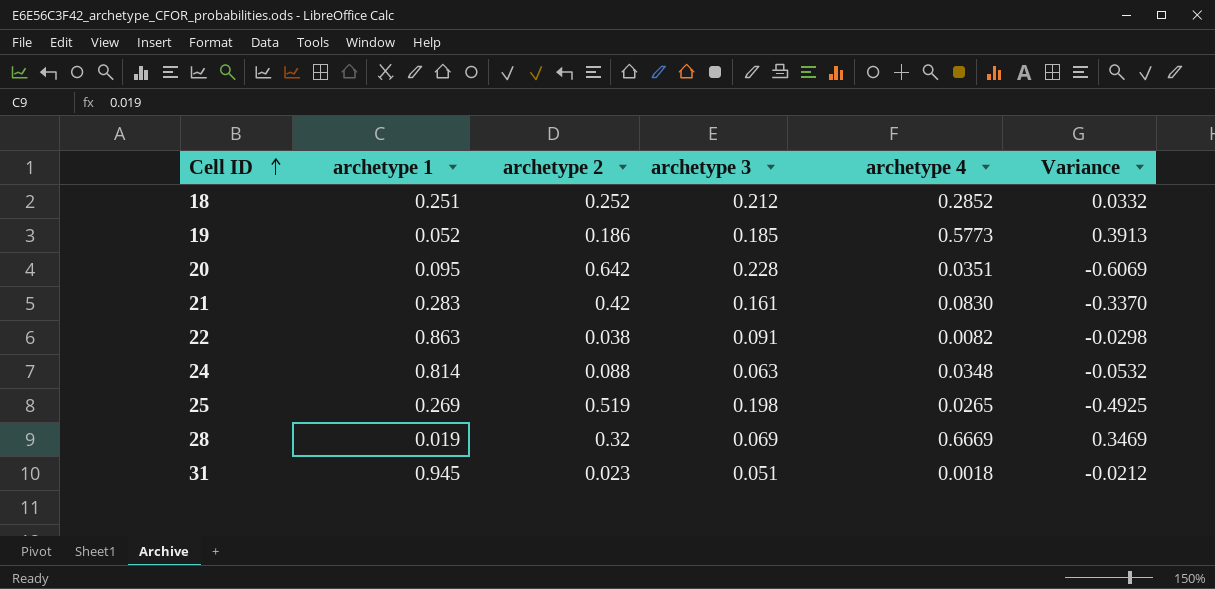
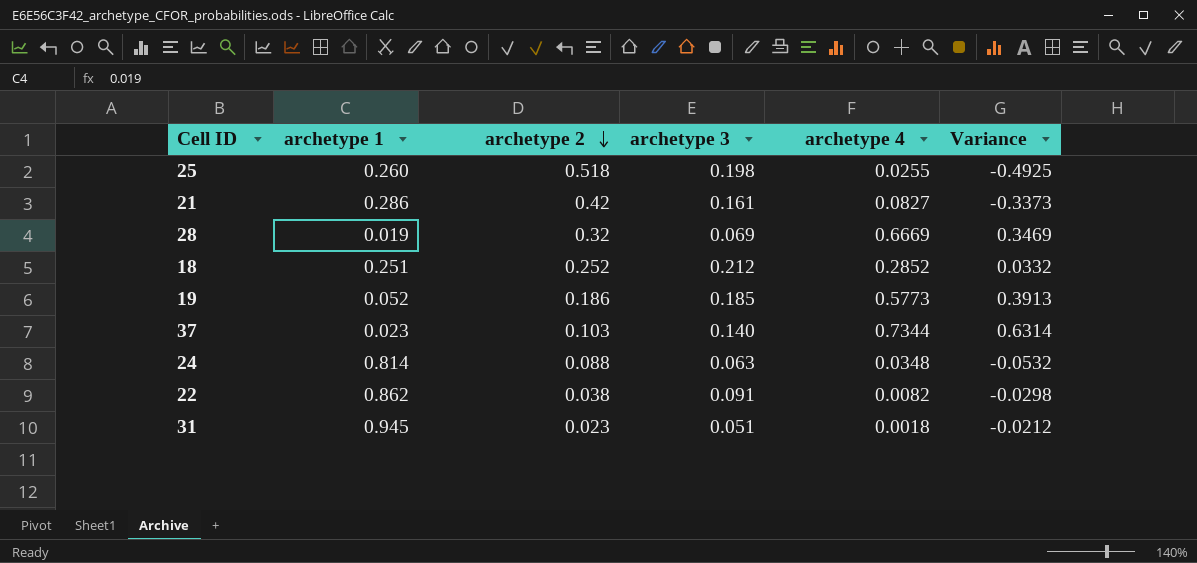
row order: Cell ID ascending -> archetype 2 descending
row 20: 0.095 | 0.642 | 0.228 | 0.0351 | -0.6069 -> none
25 | archetype 1: 0.269 -> 0.260
25 | archetype 2: 0.519 -> 0.518
25 | archetype 4: 0.0265 -> 0.0255
21 | archetype 1: 0.283 -> 0.286
21 | archetype 4: 0.0830 -> 0.0827
21 | Variance: -0.3370 -> -0.3373
row 37: none -> 0.023 | 0.103 | 0.140 | 0.7344 | 0.6314
22 | archetype 1: 0.863 -> 0.862

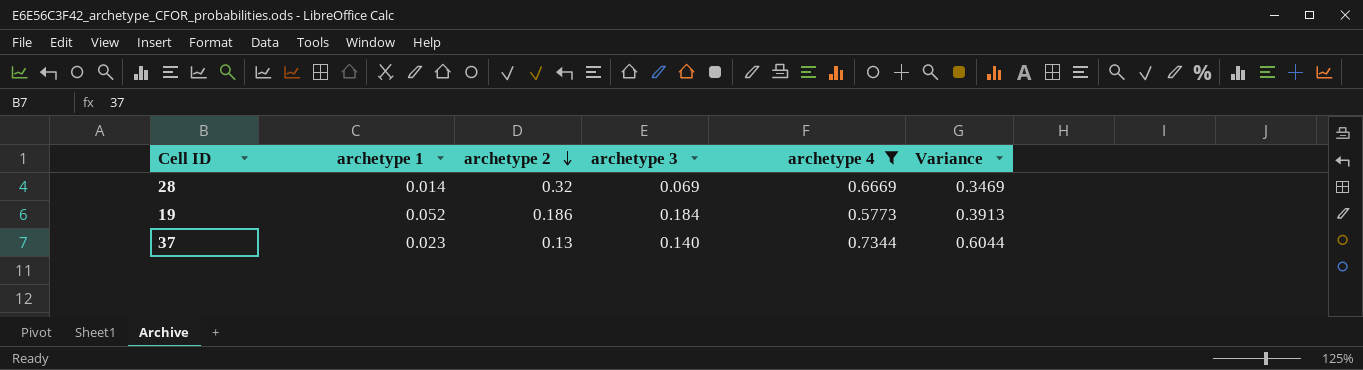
filter: none -> archetype 4 >= 0.5773
28 | archetype 1: 0.019 -> 0.014
19 | archetype 3: 0.185 -> 0.184
37 | archetype 2: 0.103 -> 0.13
37 | Variance: 0.6314 -> 0.6044

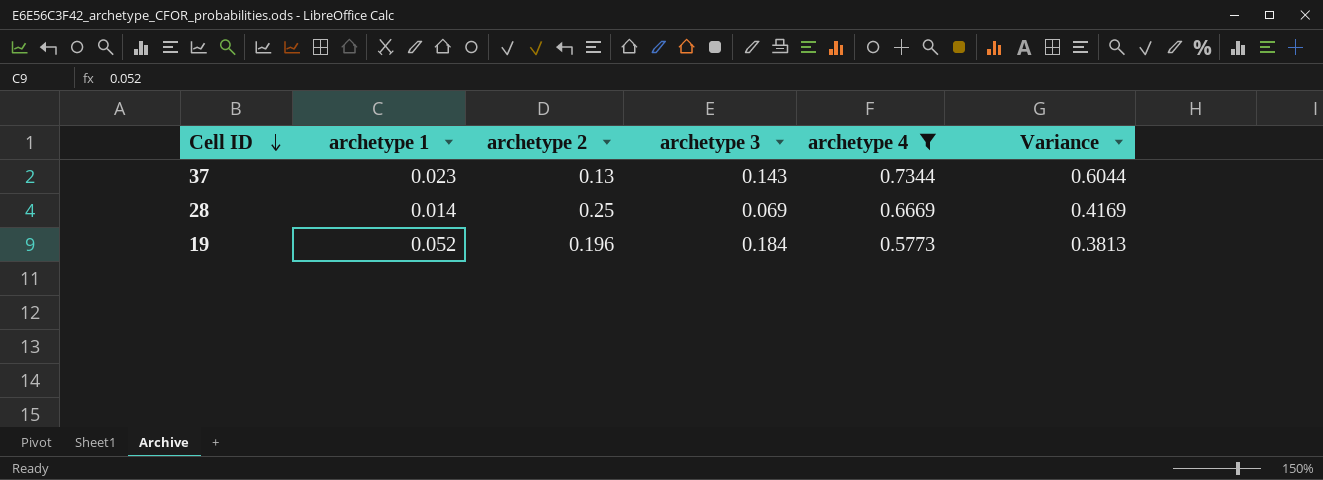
row order: archetype 2 descending -> Cell ID descending
37 | archetype 3: 0.140 -> 0.143
28 | archetype 2: 0.32 -> 0.25
28 | Variance: 0.3469 -> 0.4169
19 | archetype 2: 0.186 -> 0.196
19 | Variance: 0.3913 -> 0.3813

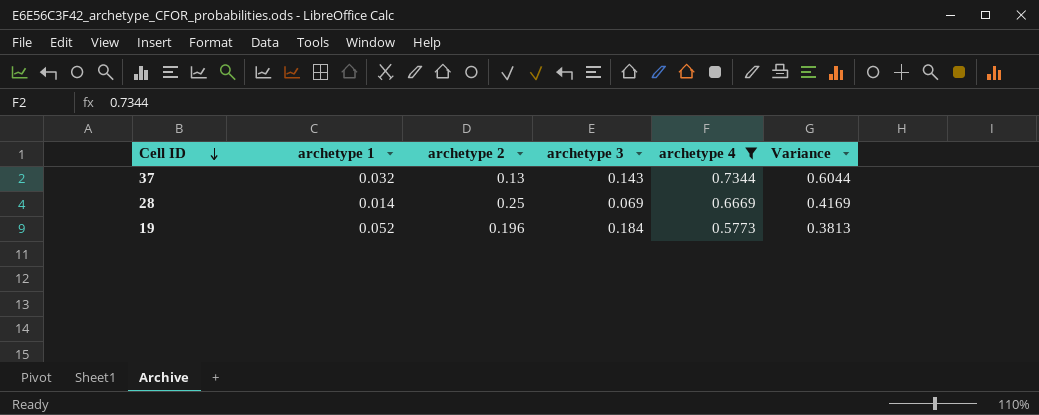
37 | archetype 1: 0.023 -> 0.032

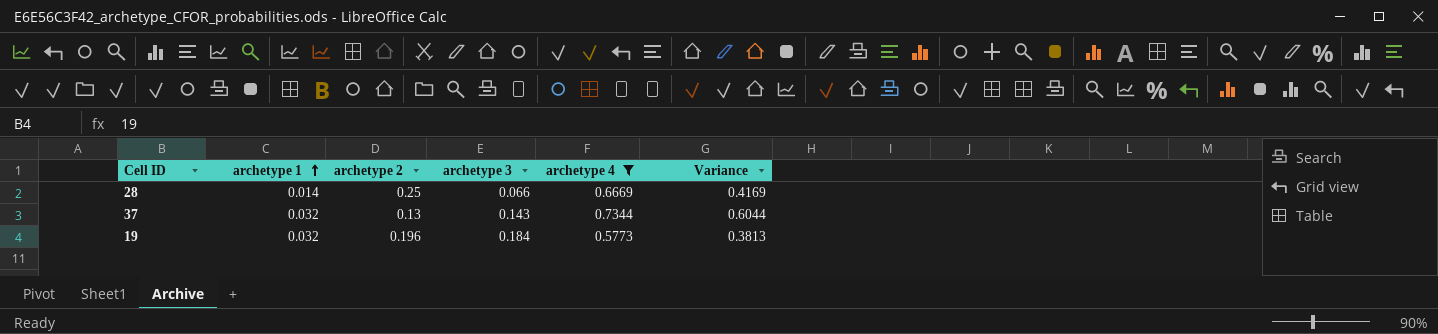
row order: Cell ID descending -> archetype 1 ascending
28 | archetype 3: 0.069 -> 0.066
19 | archetype 1: 0.052 -> 0.032

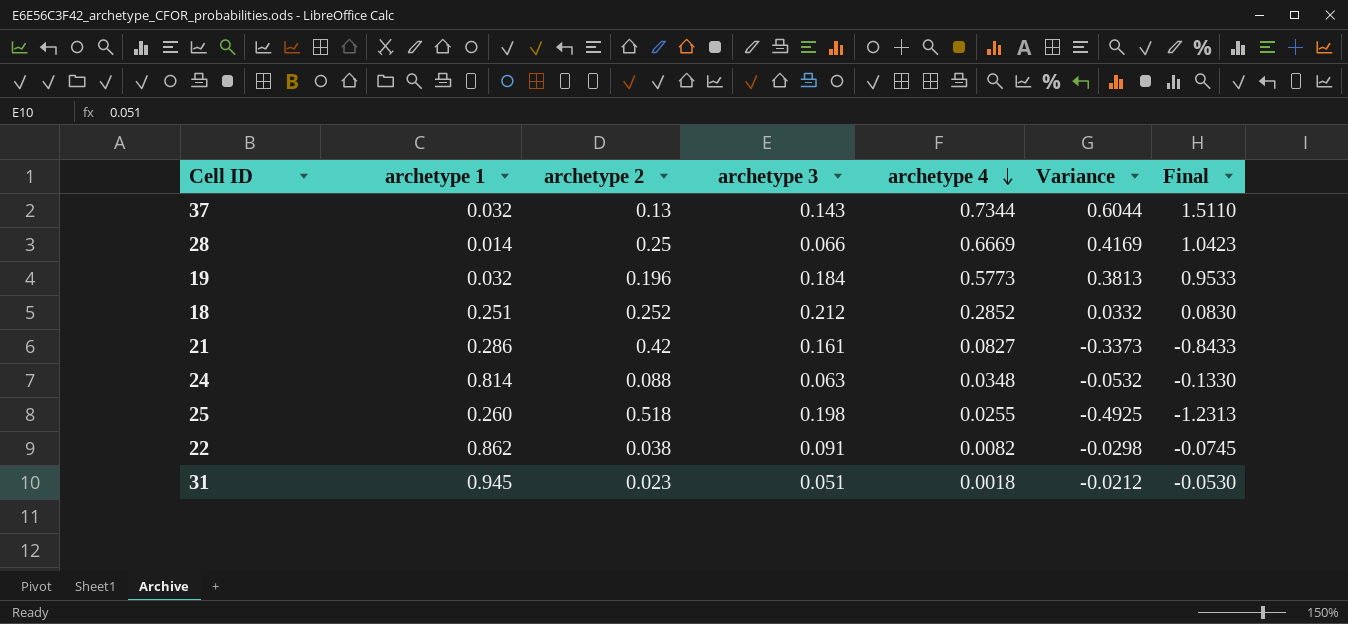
filter: archetype 4 >= 0.5773 -> none
row order: archetype 1 ascending -> archetype 4 descending
column Final | formula: none -> [Variance] * 2.5

